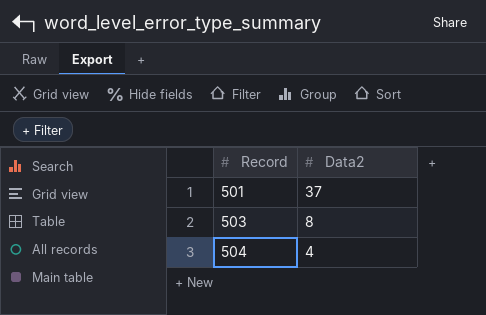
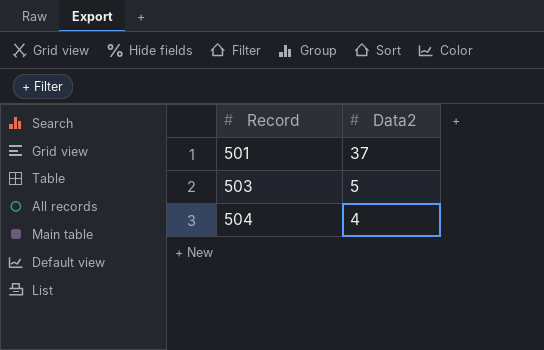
503 | Data2: 8 -> 5

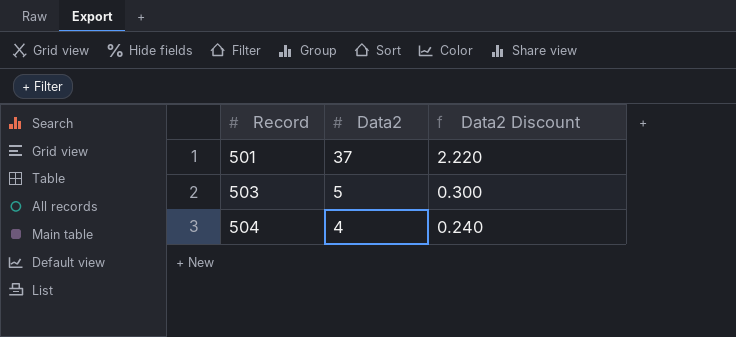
column Data2 Discount | formula: none -> [Data2] * 0.06

